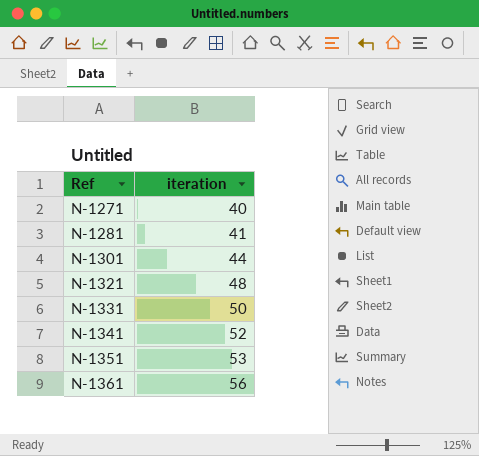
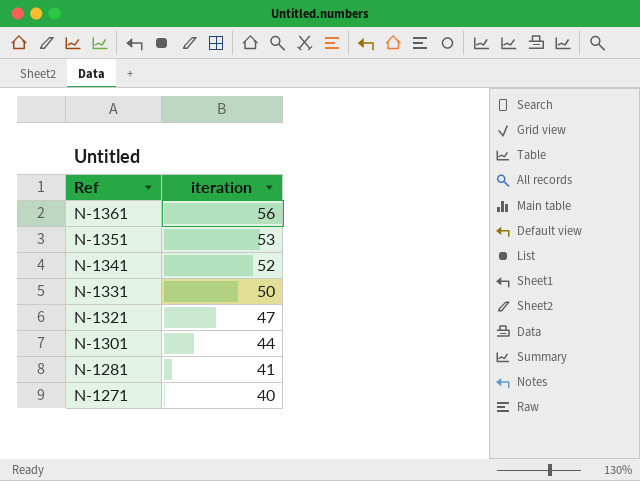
row order: Ref ascending -> Ref descending
N-1321 | iteration: 48 -> 47

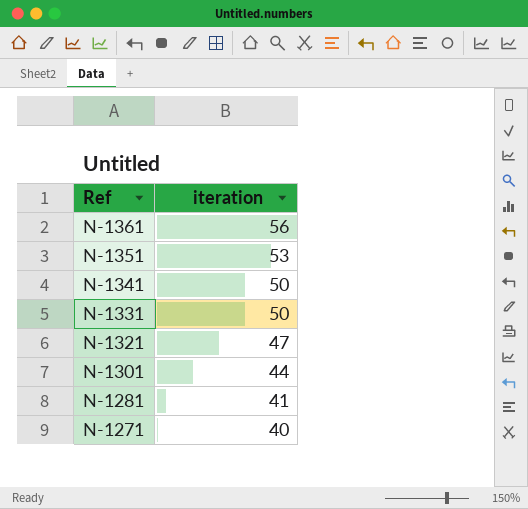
N-1341 | iteration: 52 -> 50

